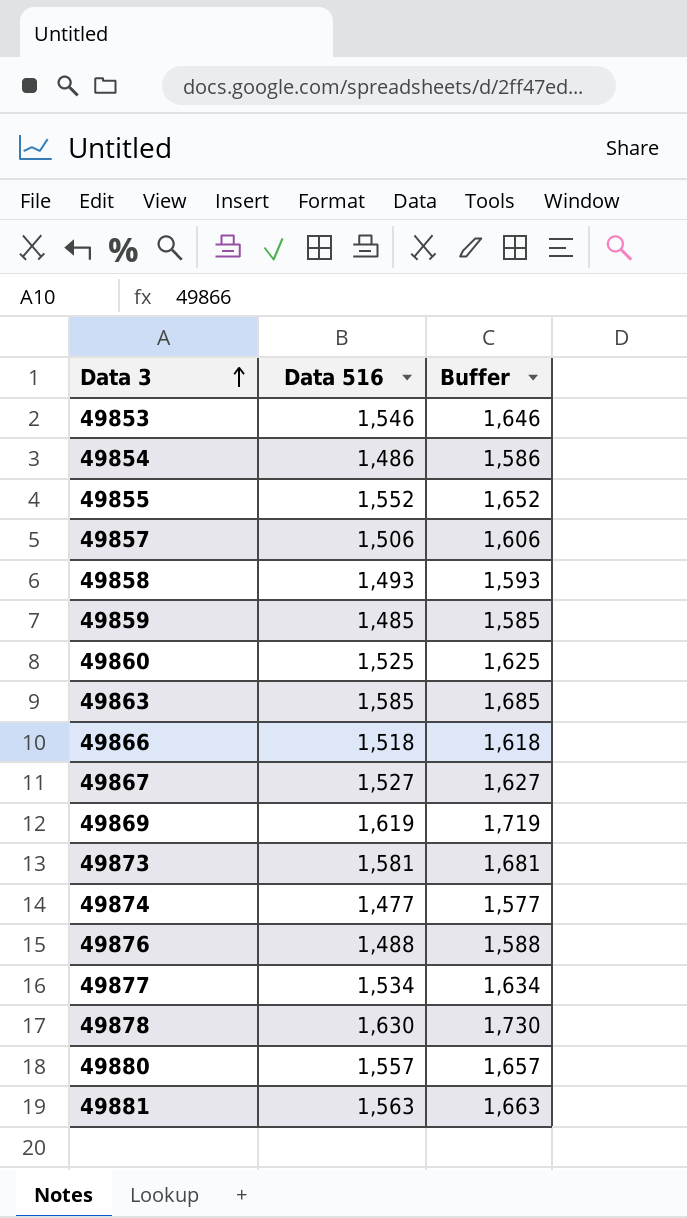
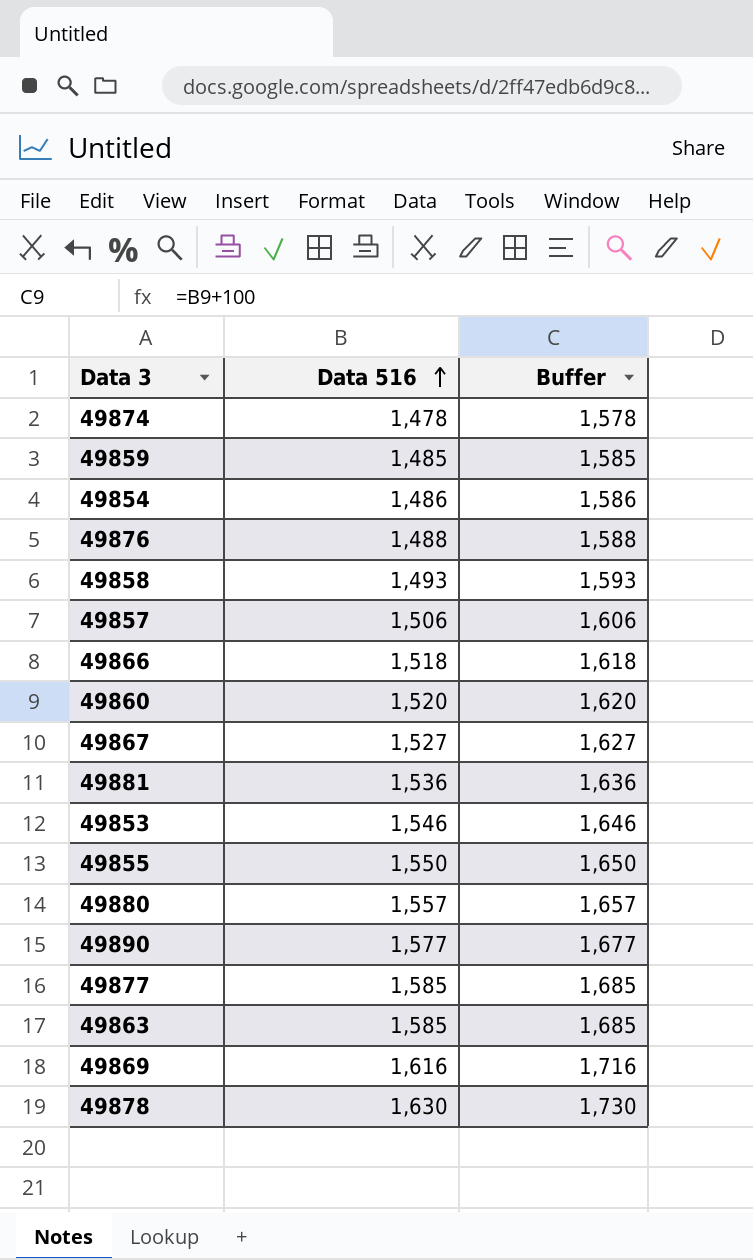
row order: Data 3 ascending -> Data 516 ascending
row 49873: 1,581 | 1,681 -> none
49874 | Data 516: 1,477 -> 1,478
49874 | Buffer: 1,577 -> 1,578
49860 | Data 516: 1,525 -> 1,520
49860 | Buffer: 1,625 -> 1,620
49881 | Data 516: 1,563 -> 1,536
49881 | Buffer: 1,663 -> 1,636
49855 | Data 516: 1,552 -> 1,550
49855 | Buffer: 1,652 -> 1,650
row 49890: none -> 1,577 | 1,677
49877 | Data 516: 1,534 -> 1,585
49877 | Buffer: 1,634 -> 1,685
49869 | Data 516: 1,619 -> 1,616
49869 | Buffer: 1,719 -> 1,716

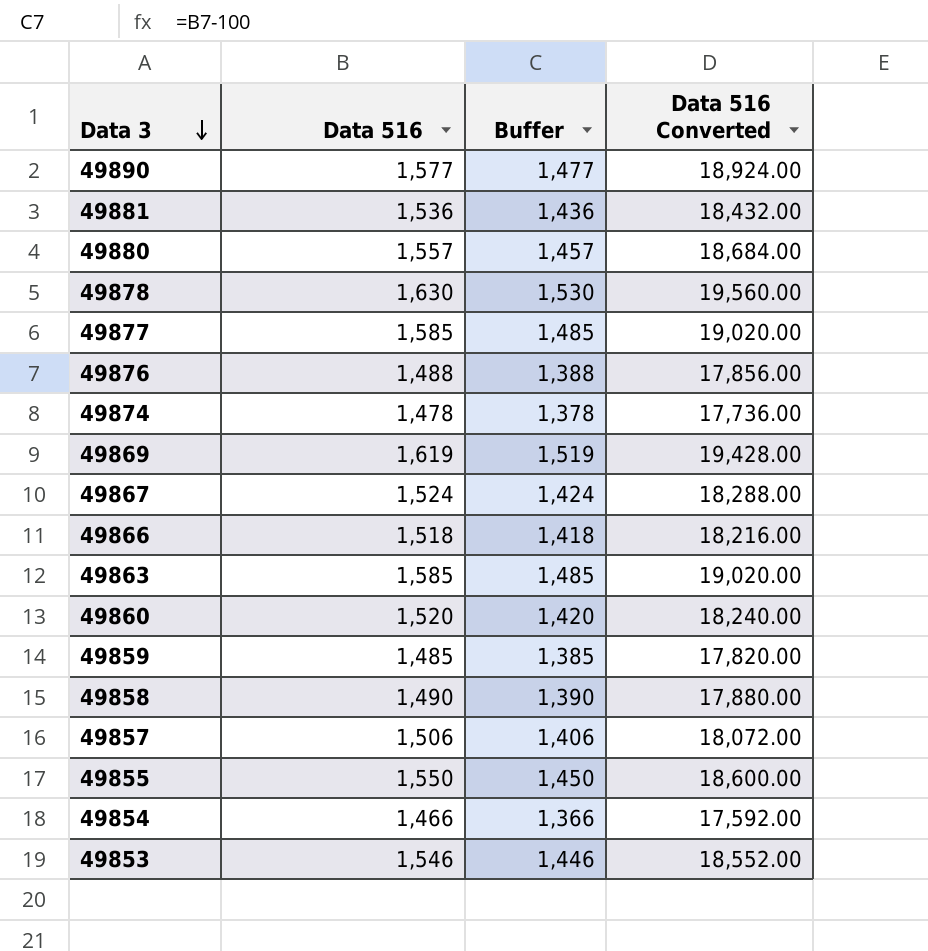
row order: Data 516 ascending -> Data 3 descending
column Buffer | formula: [Data 516] + 100 -> [Data 516] - 100
column Data 516 Converted | formula: none -> [Data 516] * 12
49869 | Data 516: 1,616 -> 1,619
49867 | Data 516: 1,527 -> 1,524
49858 | Data 516: 1,493 -> 1,490
49854 | Data 516: 1,486 -> 1,466

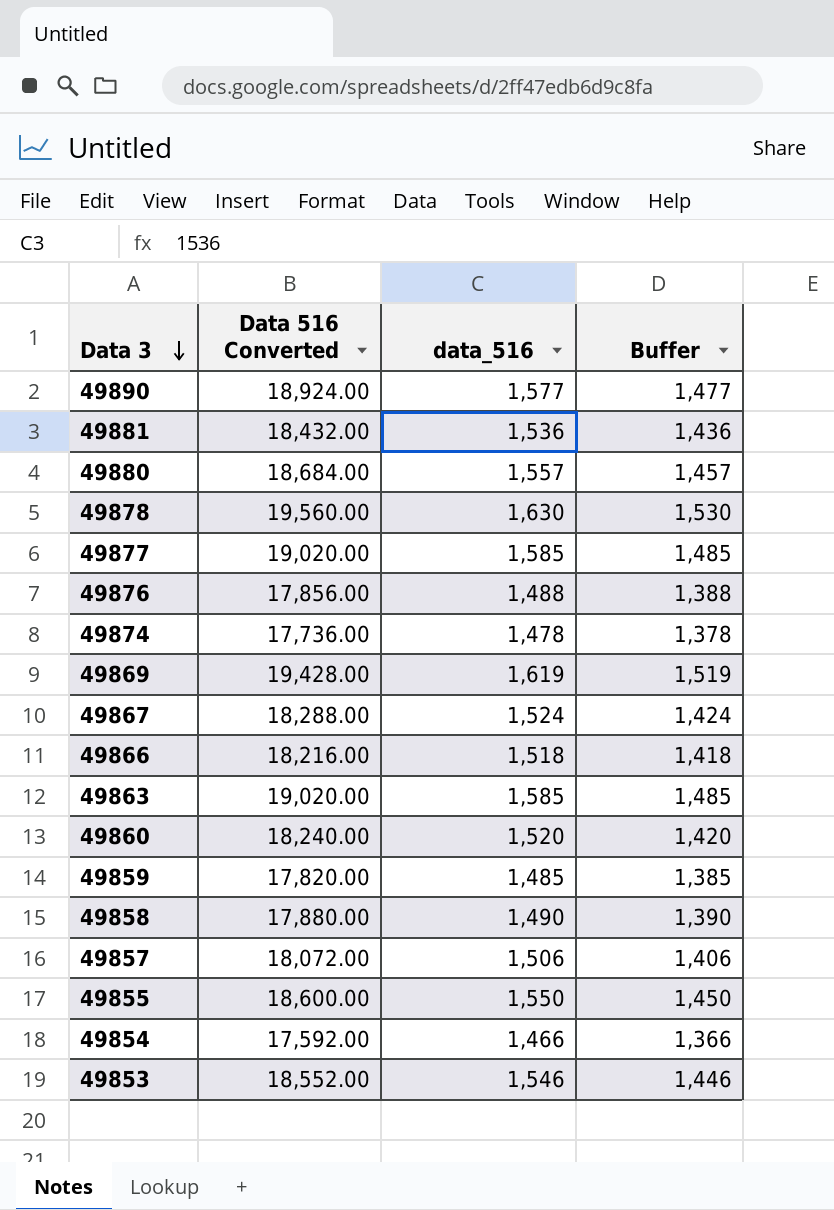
column Data 516 Converted | position: 4 -> 2
column name: Data 516 -> data_516

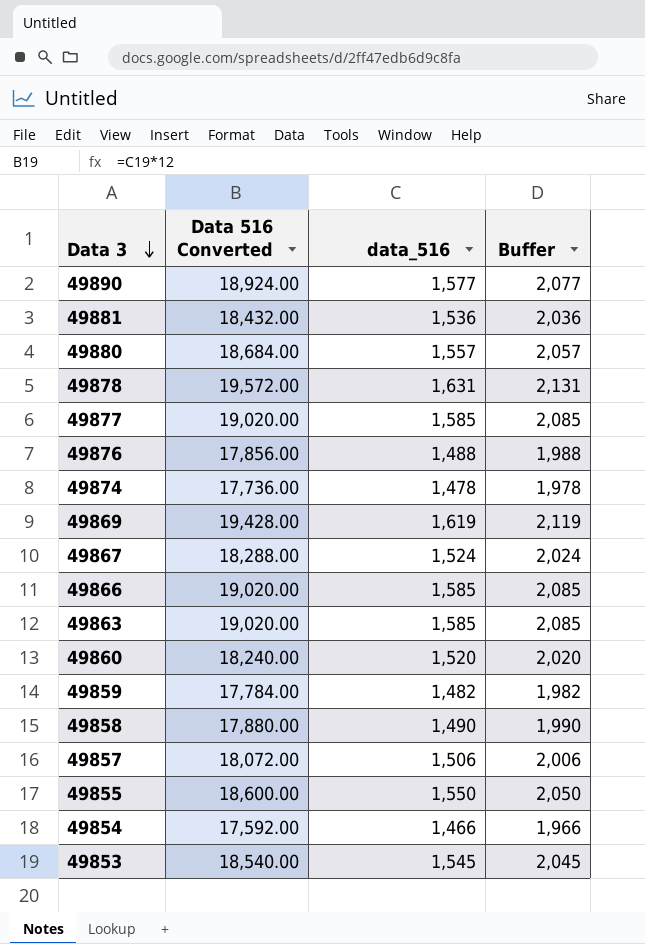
column Buffer | formula: [data_516] - 100 -> [data_516] + 500
49878 | Data 516 Converted: 19,560.00 -> 19,572.00
49878 | data_516: 1,630 -> 1,631
49866 | Data 516 Converted: 18,216.00 -> 19,020.00
49866 | data_516: 1,518 -> 1,585
49859 | Data 516 Converted: 17,820.00 -> 17,784.00
49859 | data_516: 1,485 -> 1,482
49853 | Data 516 Converted: 18,552.00 -> 18,540.00
49853 | data_516: 1,546 -> 1,545

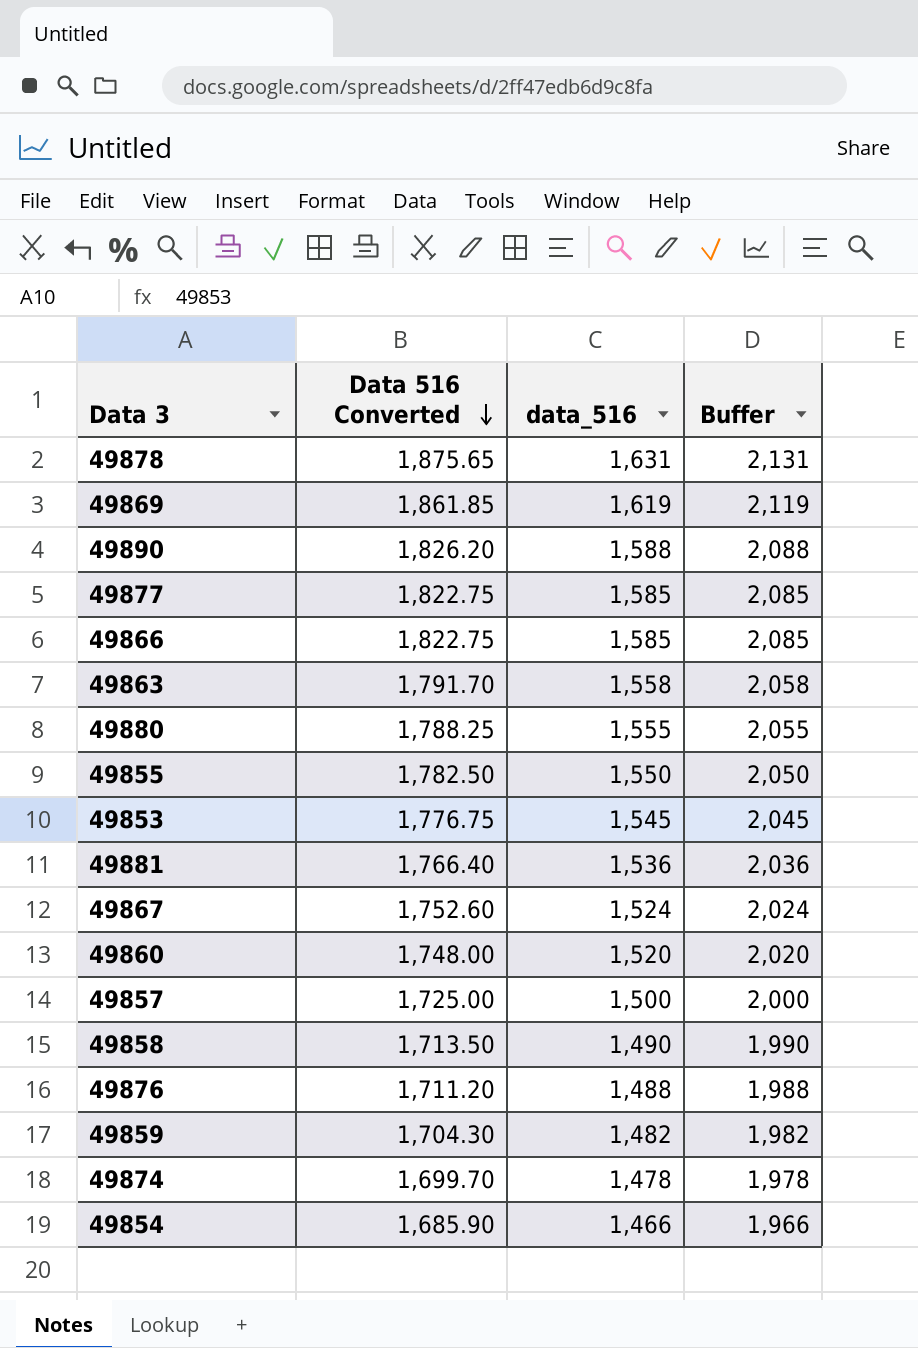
row order: Data 3 descending -> Data 516 Converted descending
column Data 516 Converted | formula: [data_516] * 12 -> [data_516] * 1.15
49890 | data_516: 1,577 -> 1,588
49890 | Buffer: 2,077 -> 2,088
49863 | data_516: 1,585 -> 1,558
49863 | Buffer: 2,085 -> 2,058
49880 | data_516: 1,557 -> 1,555
49880 | Buffer: 2,057 -> 2,055
49857 | data_516: 1,506 -> 1,500
49857 | Buffer: 2,006 -> 2,000

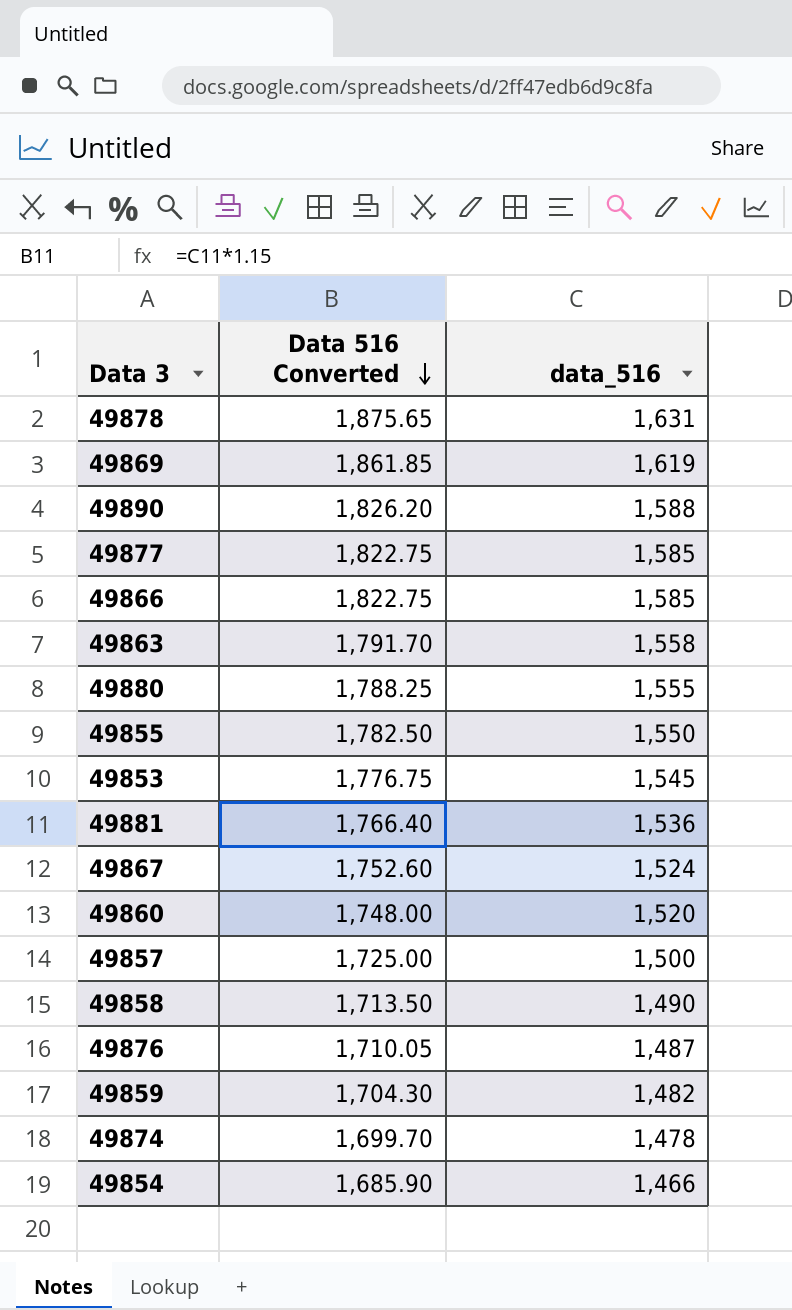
column Buffer | formula: [data_516] + 500 -> none
49876 | Data 516 Converted: 1,711.20 -> 1,710.05
49876 | data_516: 1,488 -> 1,487

